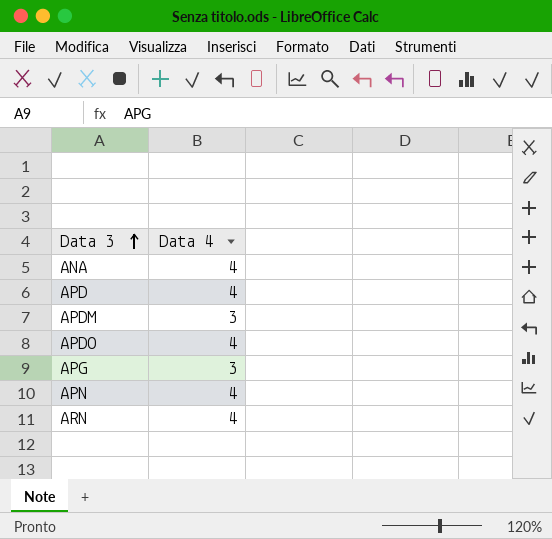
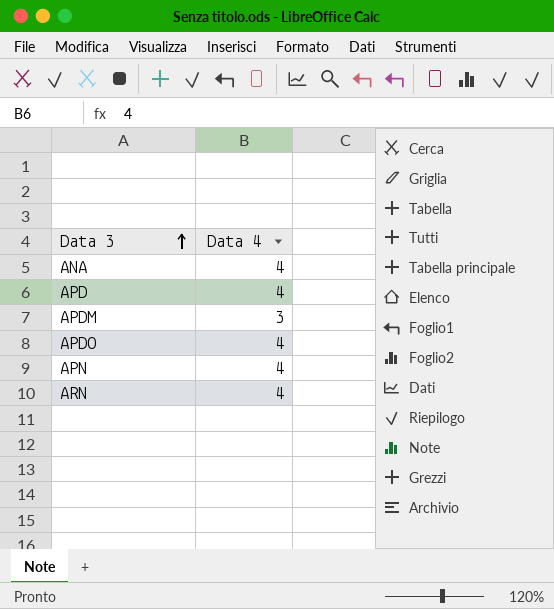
row APG: 3 -> none

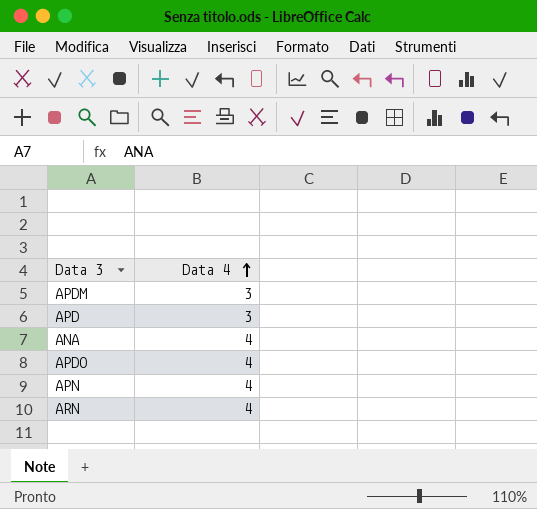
row order: Data 3 ascending -> Data 4 ascending
APD | Data 4: 4 -> 3

